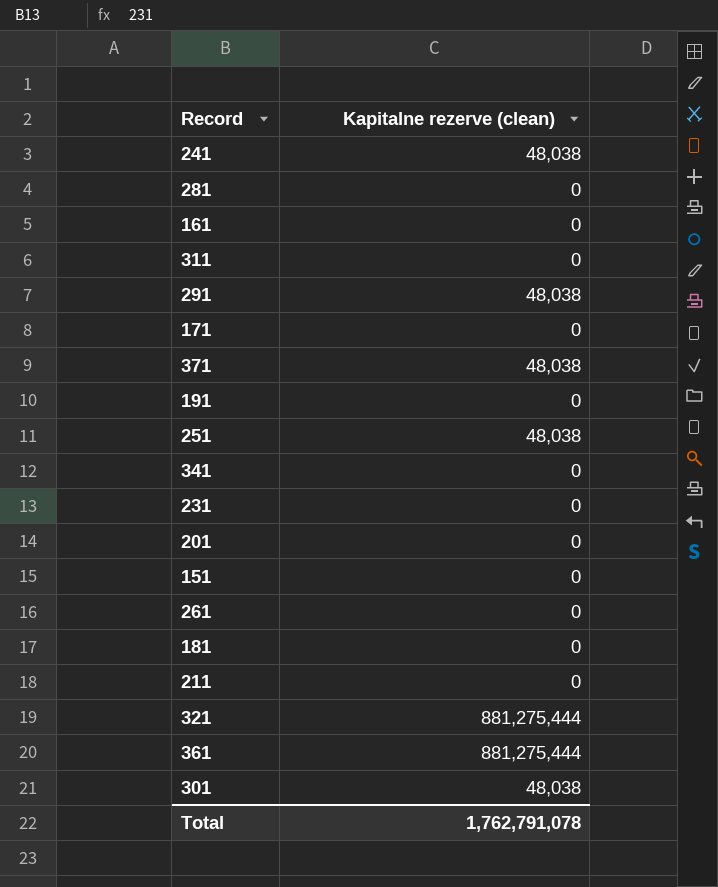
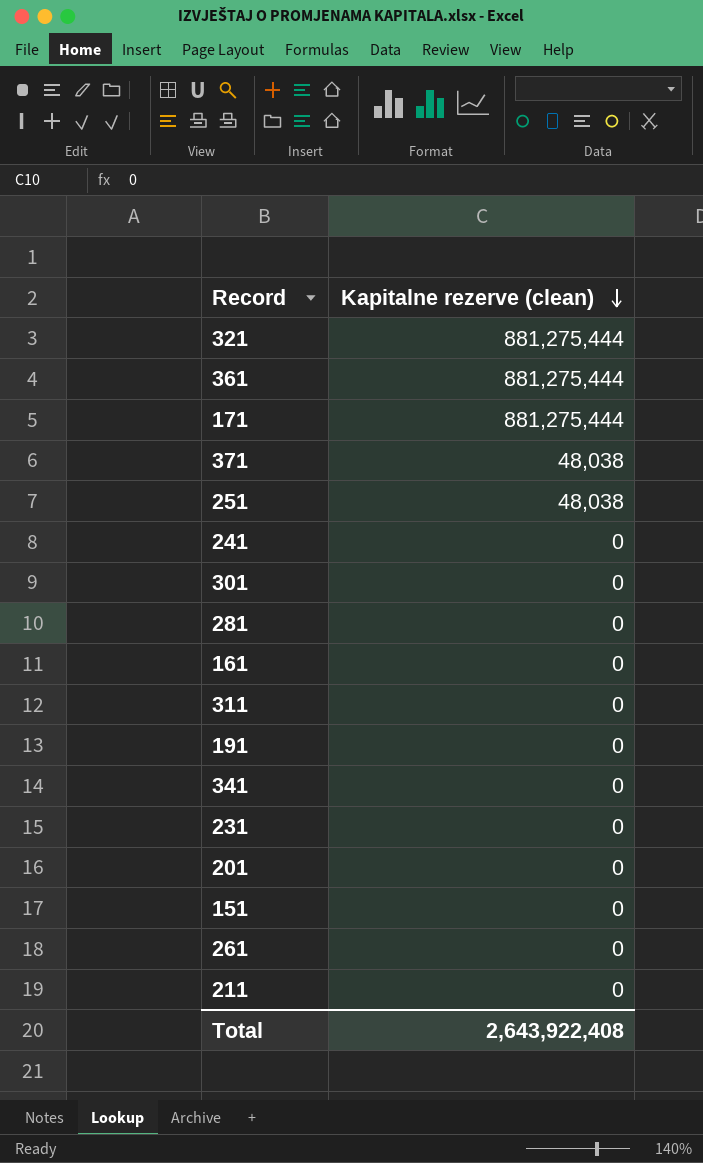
row order: none -> Kapitalne rezerve (clean) descending
row 291: 48,038 -> none
row 181: 0 -> none
171 | Kapitalne rezerve (clean): 0 -> 881,275,444
241 | Kapitalne rezerve (clean): 48,038 -> 0
301 | Kapitalne rezerve (clean): 48,038 -> 0
Total | Kapitalne rezerve (clean): 1,762,791,078 -> 2,643,922,408

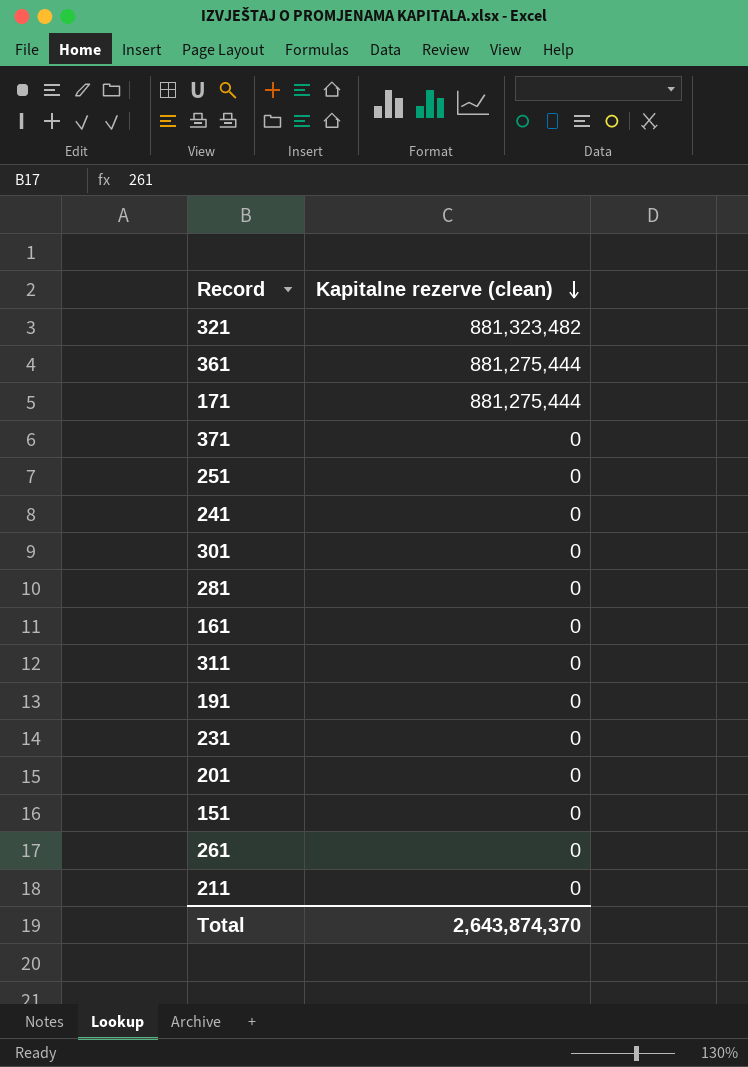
row 341: 0 -> none
321 | Kapitalne rezerve (clean): 881,275,444 -> 881,323,482
371 | Kapitalne rezerve (clean): 48,038 -> 0
251 | Kapitalne rezerve (clean): 48,038 -> 0
Total | Kapitalne rezerve (clean): 2,643,922,408 -> 2,643,874,370

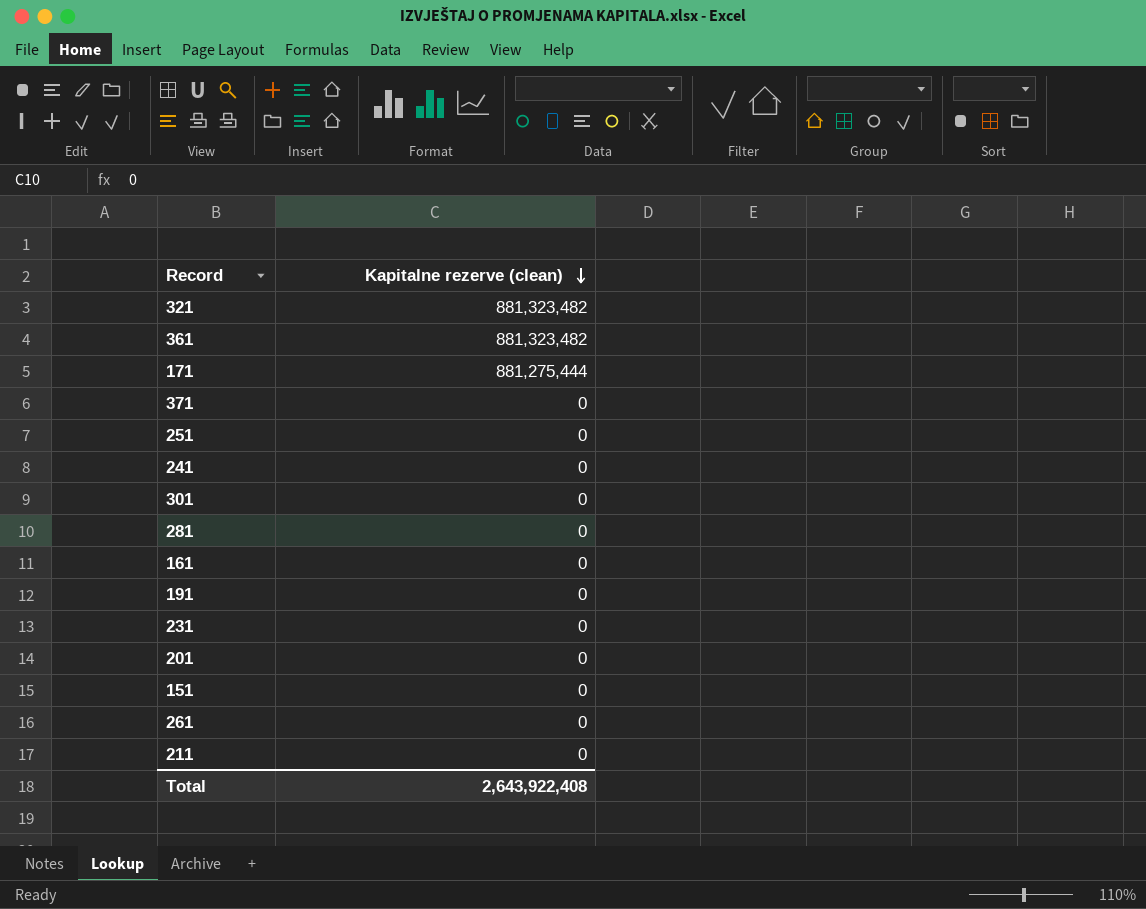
row 311: 0 -> none
361 | Kapitalne rezerve (clean): 881,275,444 -> 881,323,482
Total | Kapitalne rezerve (clean): 2,643,874,370 -> 2,643,922,408

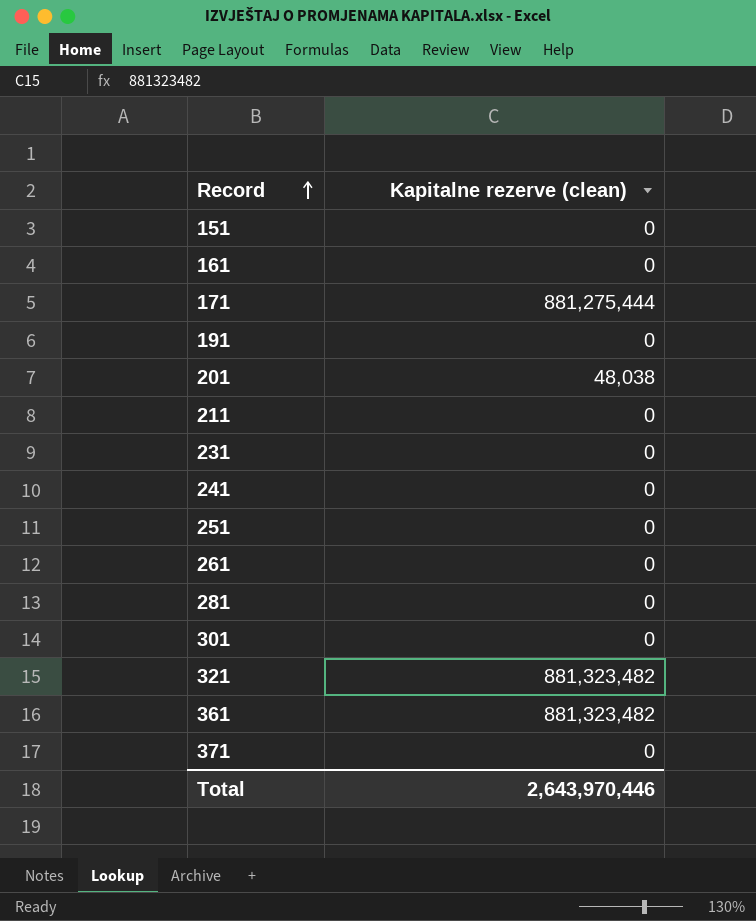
row order: Kapitalne rezerve (clean) descending -> Record ascending
201 | Kapitalne rezerve (clean): 0 -> 48,038
Total | Kapitalne rezerve (clean): 2,643,922,408 -> 2,643,970,446

